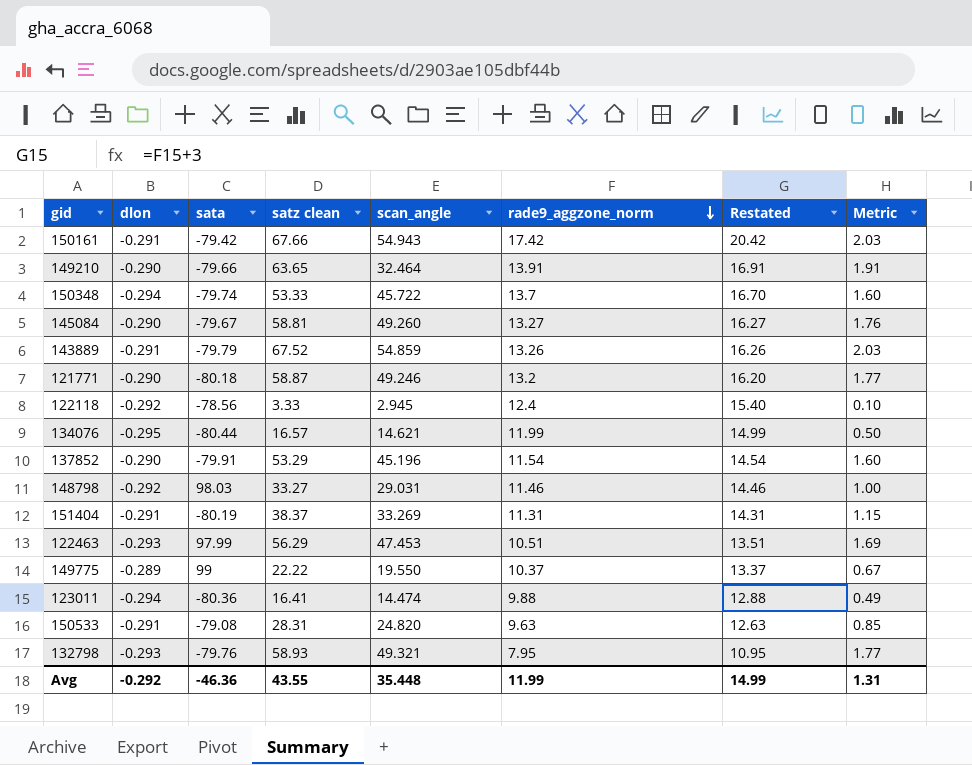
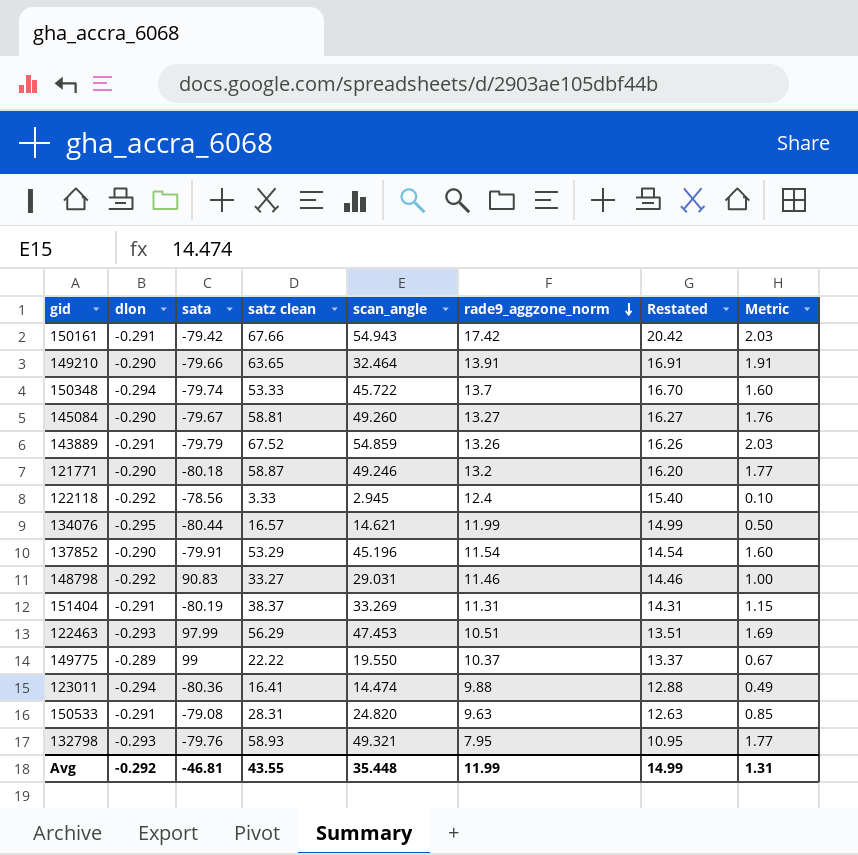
148798 | sata: 98.03 -> 90.83
Avg | sata: -46.36 -> -46.81

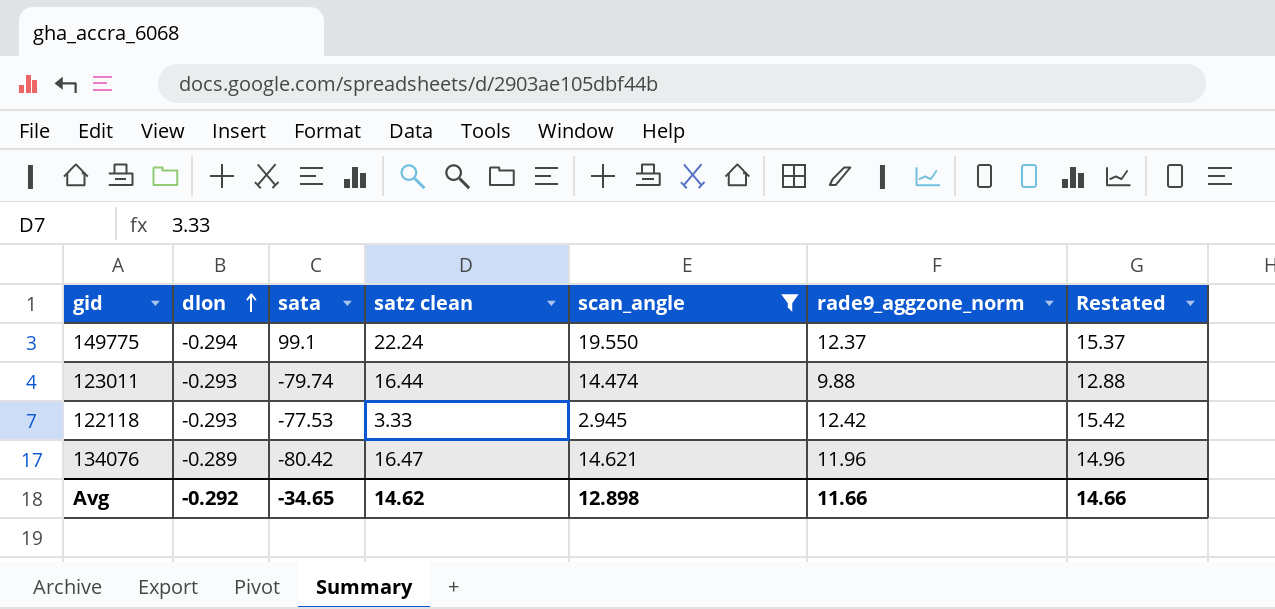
filter: none -> scan_angle <= 19.550
row order: rade9_aggzone_norm descending -> dlon ascending
column Metric | formula: [satz clean] * 0.03 -> none
149775 | dlon: -0.289 -> -0.294
149775 | sata: 99 -> 99.1
149775 | satz clean: 22.22 -> 22.24
149775 | rade9_aggzone_norm: 10.37 -> 12.37
149775 | Restated: 13.37 -> 15.37
123011 | dlon: -0.294 -> -0.293
123011 | sata: -80.36 -> -79.74
123011 | satz clean: 16.41 -> 16.44
122118 | dlon: -0.292 -> -0.293
122118 | sata: -78.56 -> -77.53
122118 | rade9_aggzone_norm: 12.4 -> 12.42
122118 | Restated: 15.40 -> 15.42
134076 | dlon: -0.295 -> -0.289
134076 | sata: -80.44 -> -80.42
134076 | satz clean: 16.57 -> 16.47
134076 | rade9_aggzone_norm: 11.99 -> 11.96
134076 | Restated: 14.99 -> 14.96
Avg | sata: -46.81 -> -34.65
Avg | satz clean: 43.55 -> 14.62
Avg | scan_angle: 35.448 -> 12.898
Avg | rade9_aggzone_norm: 11.99 -> 11.66
Avg | Restated: 14.99 -> 14.66

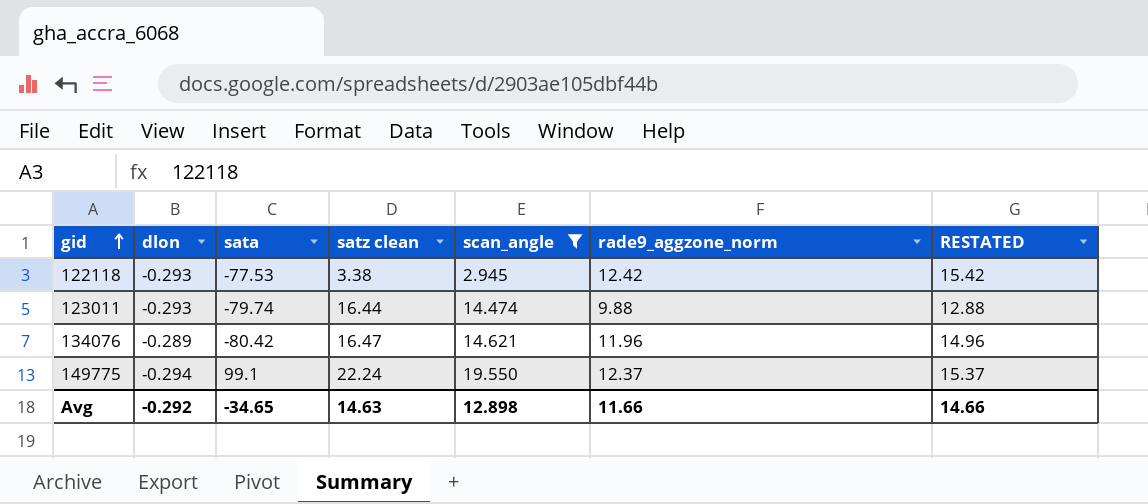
row order: dlon ascending -> gid ascending
column name: Restated -> RESTATED
122118 | satz clean: 3.33 -> 3.38
Avg | satz clean: 14.62 -> 14.63

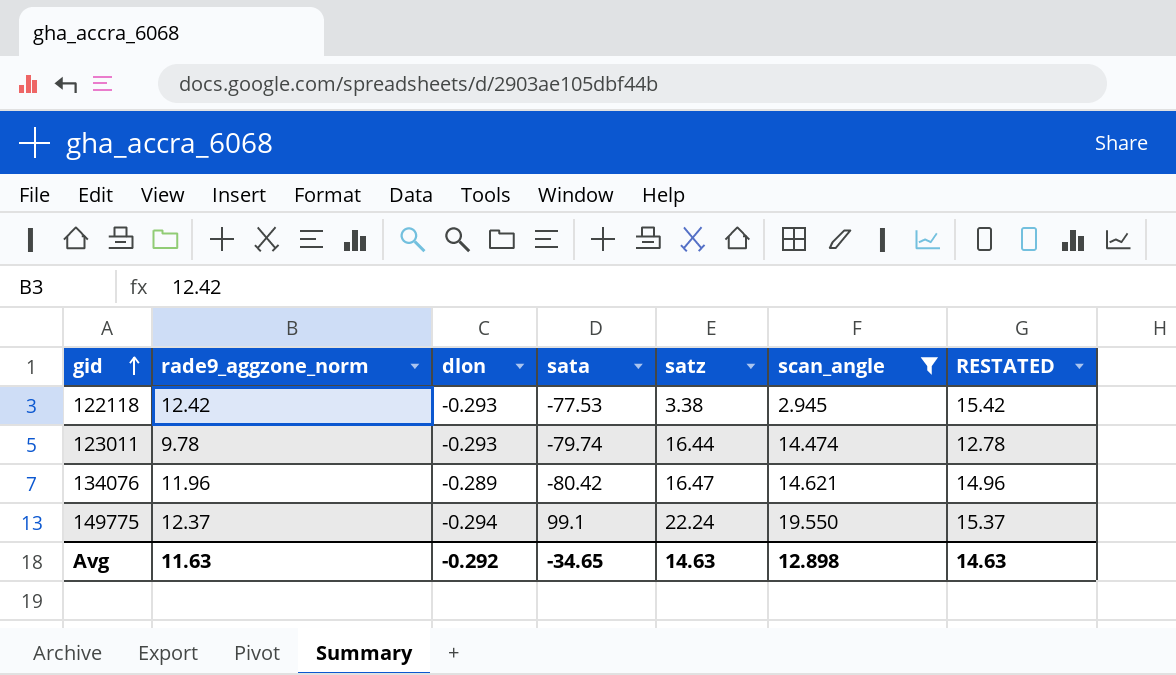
column rade9_aggzone_norm | position: 6 -> 2
column name: satz clean -> satz
123011 | rade9_aggzone_norm: 9.88 -> 9.78
123011 | RESTATED: 12.88 -> 12.78
Avg | rade9_aggzone_norm: 11.66 -> 11.63
Avg | RESTATED: 14.66 -> 14.63

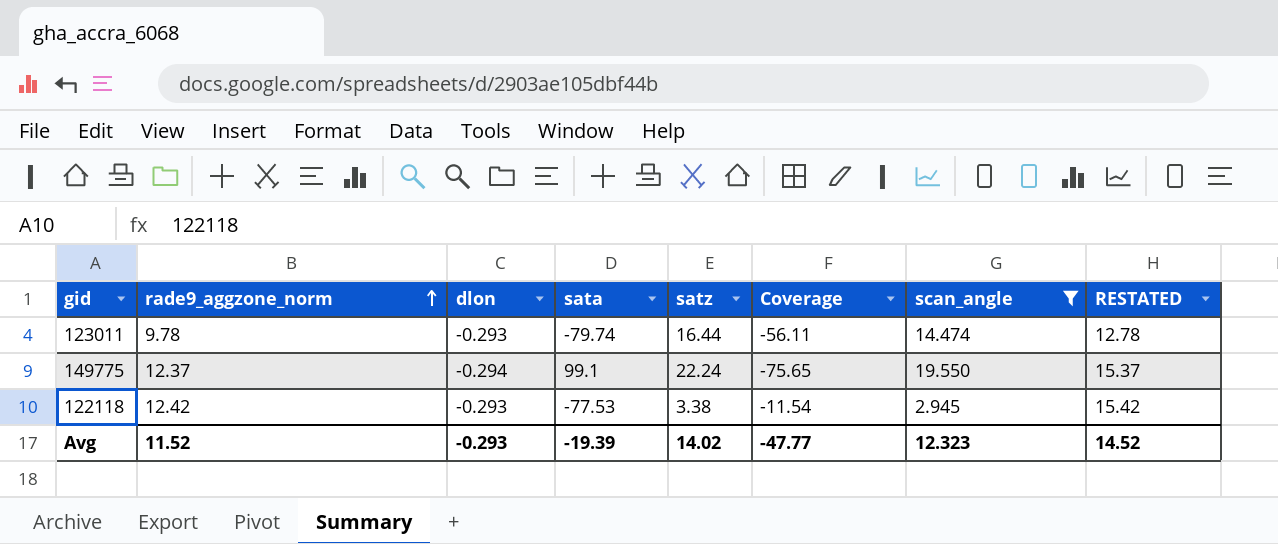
row order: gid ascending -> rade9_aggzone_norm ascending
column Coverage | formula: none -> [satz] / [dlon]
row 134076: 11.96 | -0.289 | -80.42 | 16.47 | 14.621 | 14.96 -> none
Avg | rade9_aggzone_norm: 11.63 -> 11.52
Avg | dlon: -0.292 -> -0.293
Avg | sata: -34.65 -> -19.39
Avg | satz: 14.63 -> 14.02
Avg | scan_angle: 12.898 -> 12.323
Avg | RESTATED: 14.63 -> 14.52

